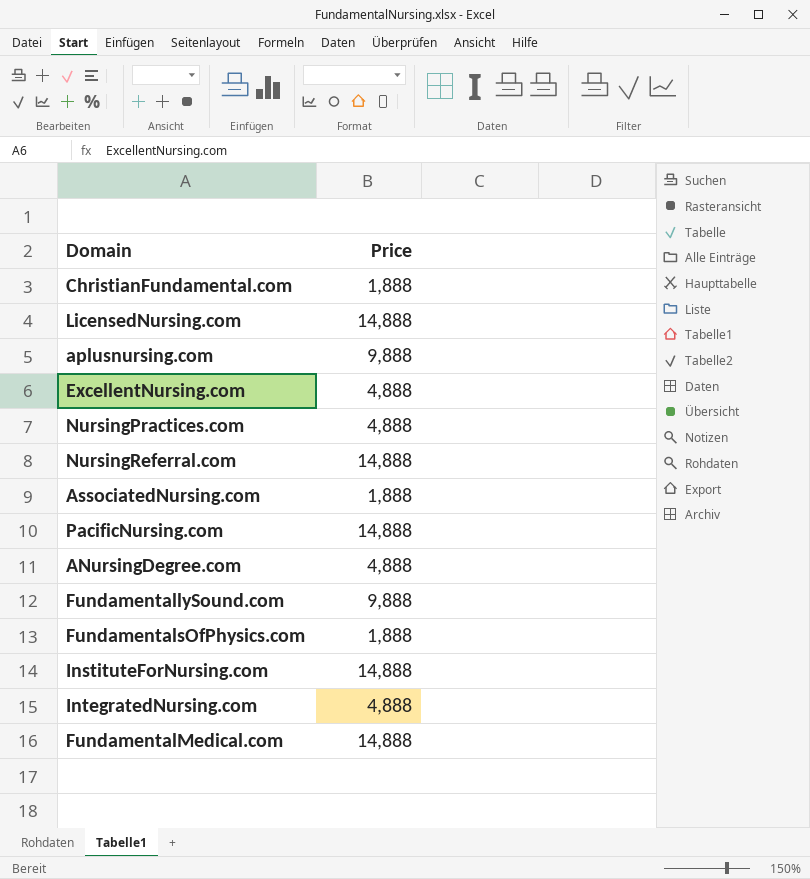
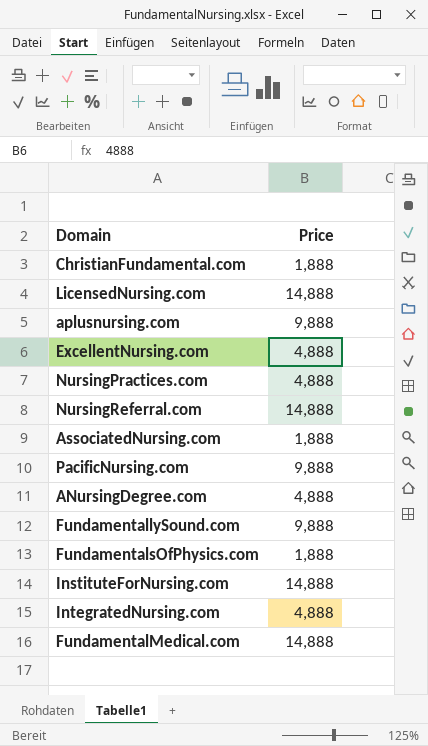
PacificNursing.com | Price: 14,888 -> 9,888

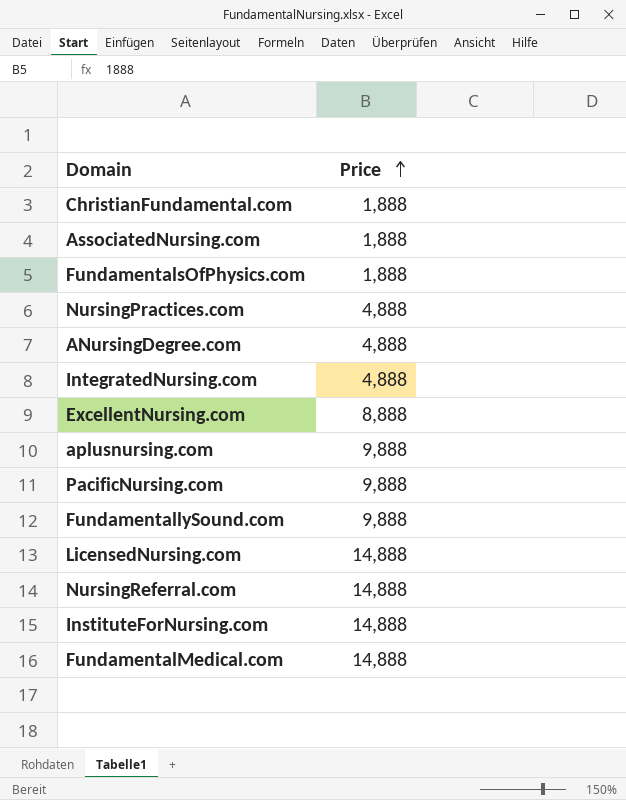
row order: none -> Price ascending
ExcellentNursing.com | Price: 4,888 -> 8,888

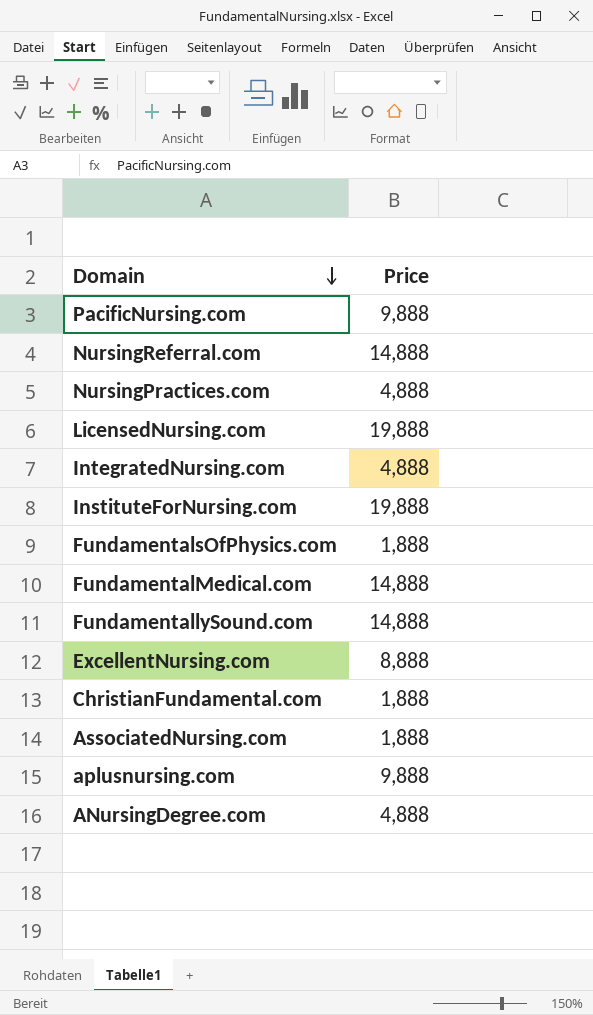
row order: Price ascending -> Domain descending
LicensedNursing.com | Price: 14,888 -> 19,888
InstituteForNursing.com | Price: 14,888 -> 19,888
FundamentallySound.com | Price: 9,888 -> 14,888

